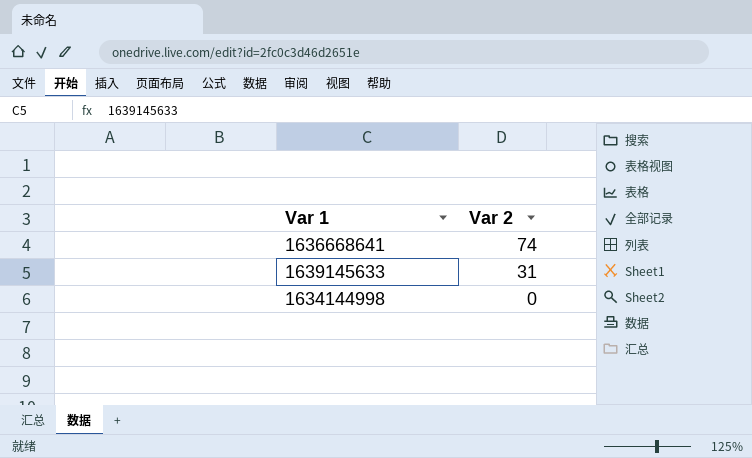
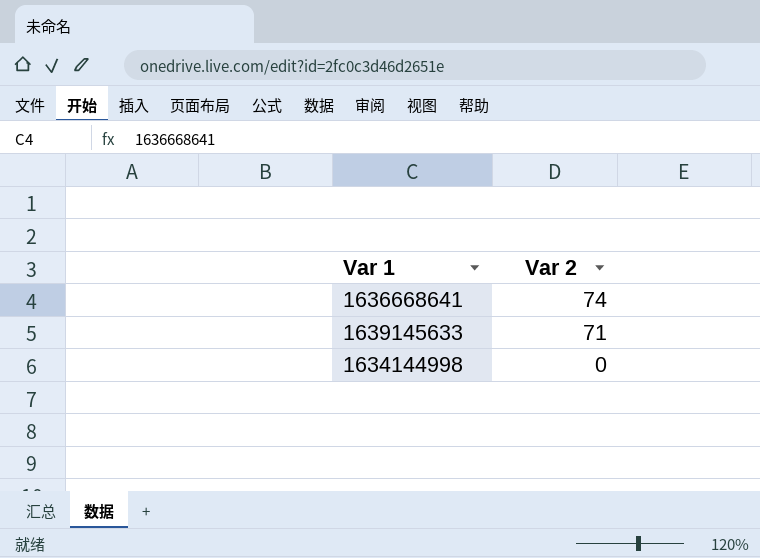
1639145633 | Var 2: 31 -> 71

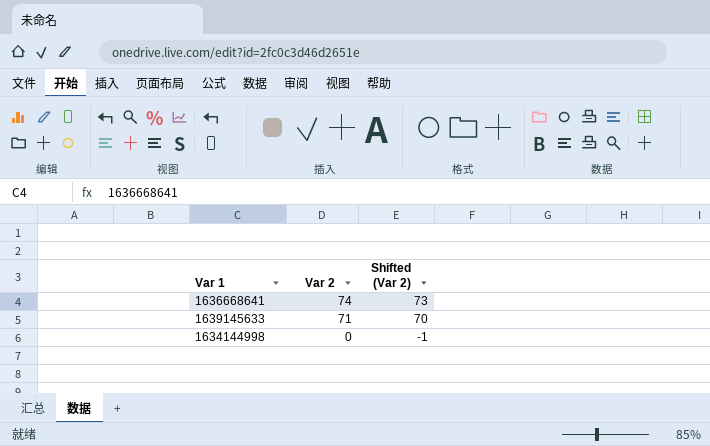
column Shifted (Var 2) | formula: none -> [Var 2] - 1

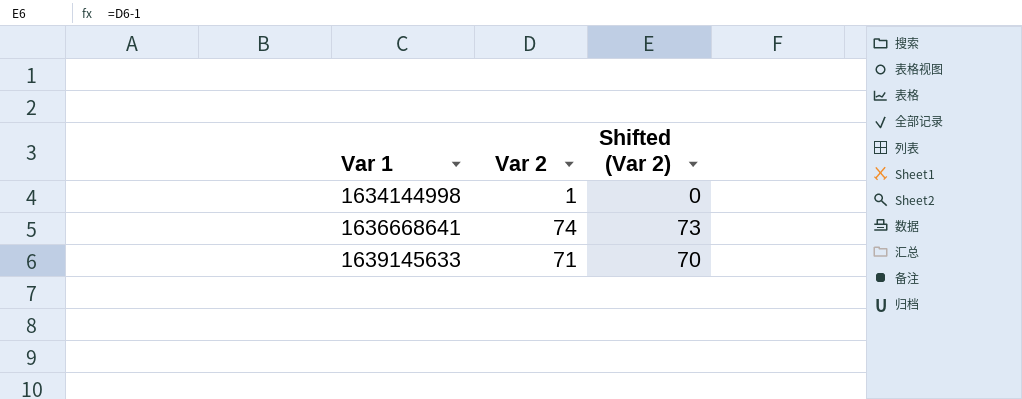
row order: Var 2 descending -> Var 1 ascending
1634144998 | Var 2: 0 -> 1
1634144998 | Shifted (Var 2): -1 -> 0

